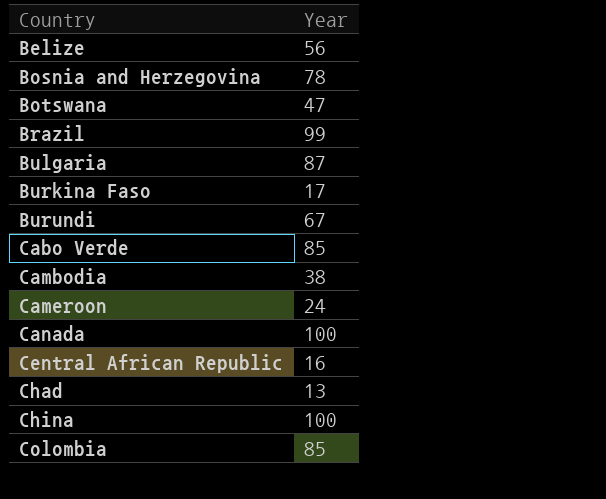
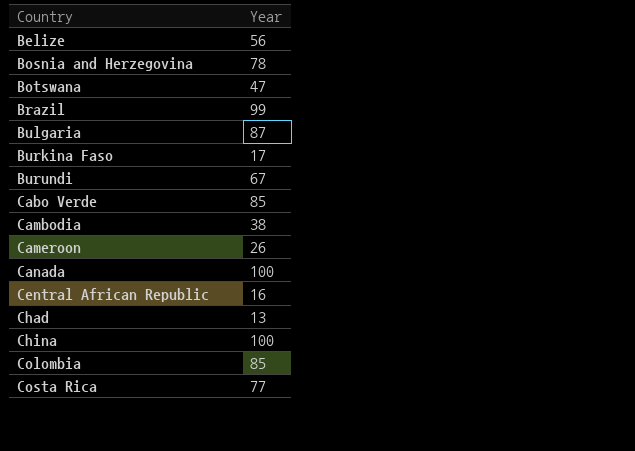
Cameroon | Year: 24 -> 26
row Costa Rica: none -> 77

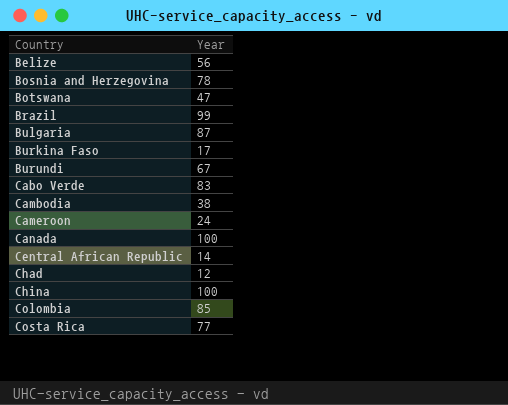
Cabo Verde | Year: 85 -> 83
Cameroon | Year: 26 -> 24
Central African Republic | Year: 16 -> 14
Chad | Year: 13 -> 12

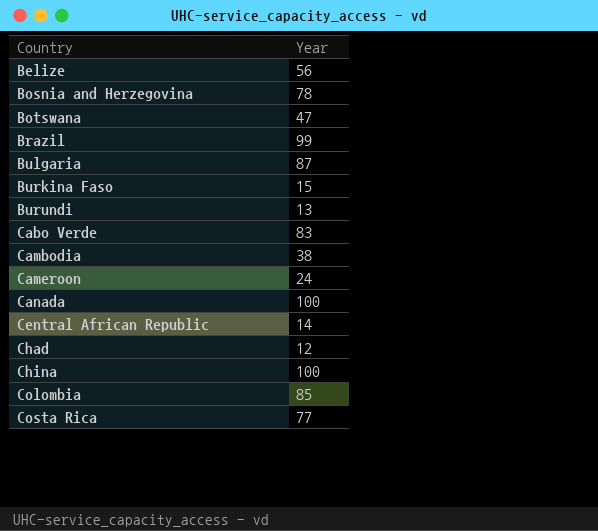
Burkina Faso | Year: 17 -> 15
Burundi | Year: 67 -> 13

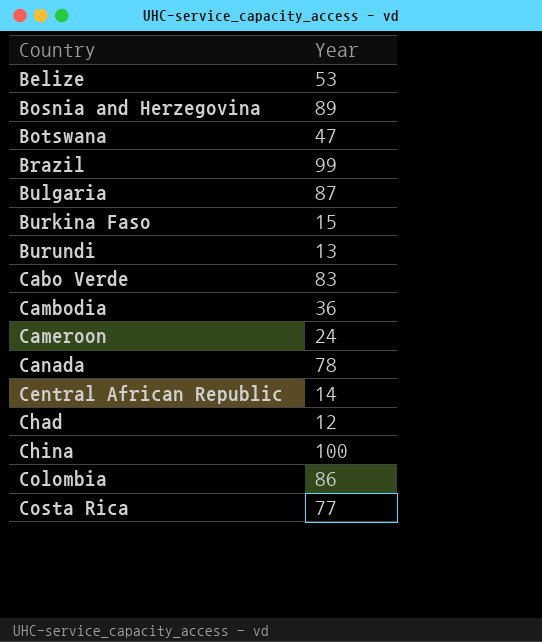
Belize | Year: 56 -> 53
Bosnia and Herzegovina | Year: 78 -> 89
Cambodia | Year: 38 -> 36
Canada | Year: 100 -> 78
Colombia | Year: 85 -> 86

